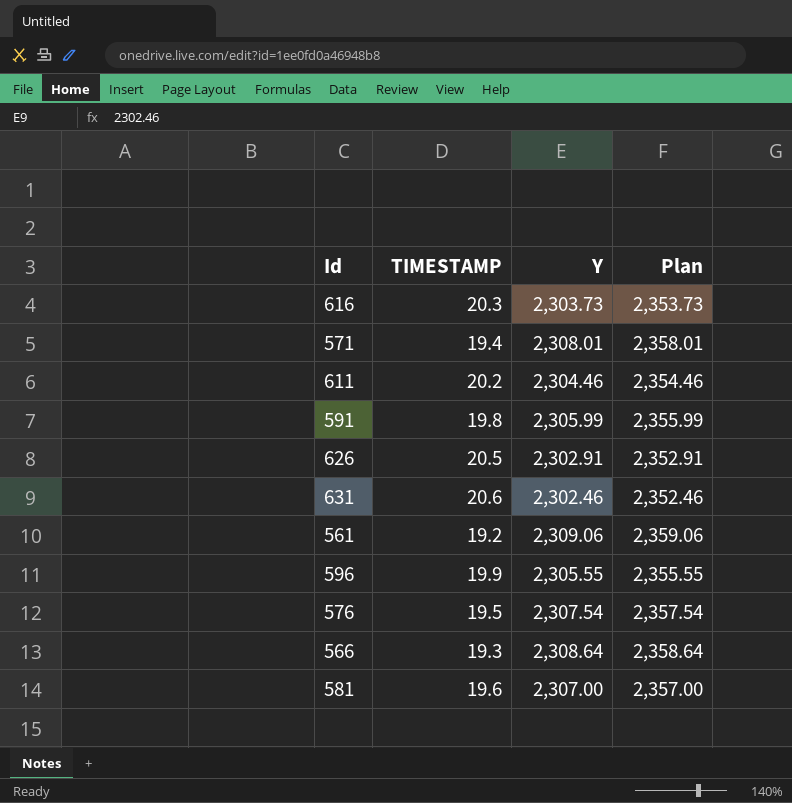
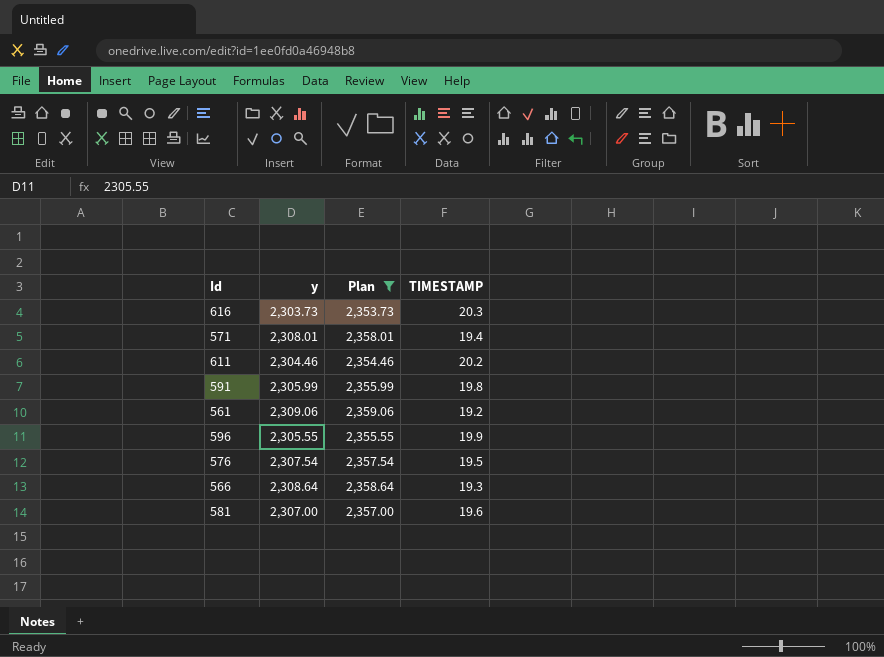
filter: none -> Plan >= 2,353.73
column name: Y -> y
column TIMESTAMP | position: 2 -> 4

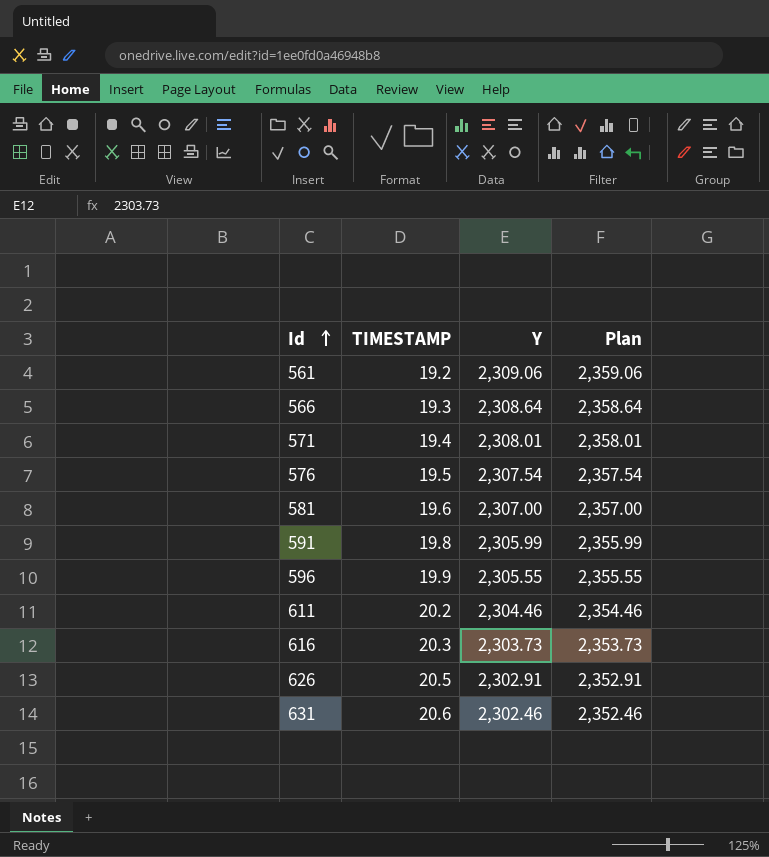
filter: Plan >= 2,353.73 -> none
row order: none -> Id ascending
column TIMESTAMP | position: 4 -> 2
column name: y -> Y

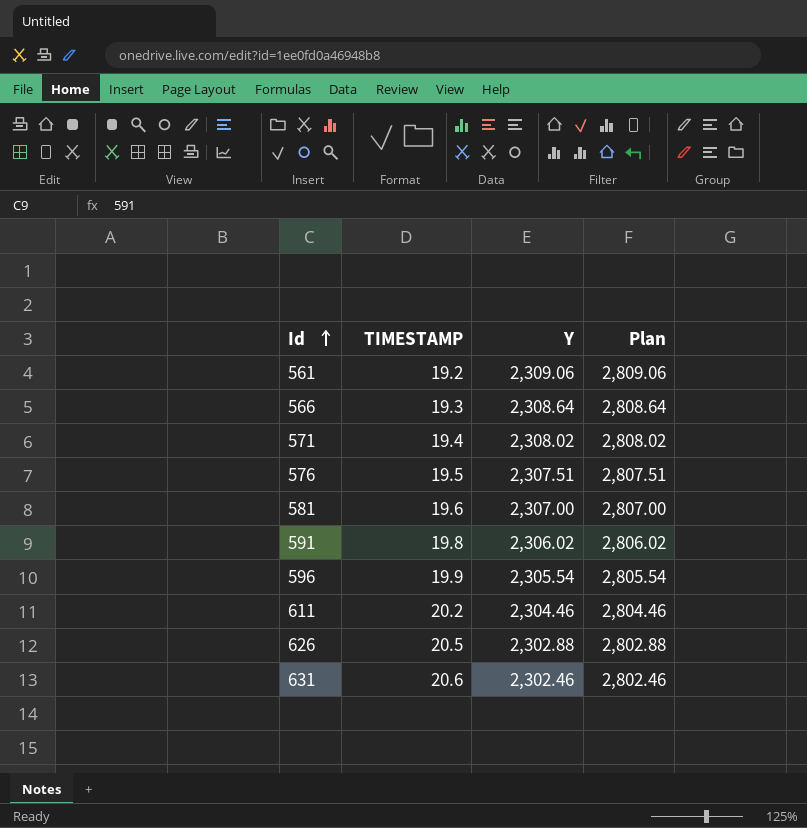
column Plan | formula: [Y] + 50 -> [Y] + 500
row 616: 20.3 | 2,303.73 | 2,353.73 -> none
571 | Y: 2,308.01 -> 2,308.02
576 | Y: 2,307.54 -> 2,307.51
591 | Y: 2,305.99 -> 2,306.02
596 | Y: 2,305.55 -> 2,305.54
626 | Y: 2,302.91 -> 2,302.88

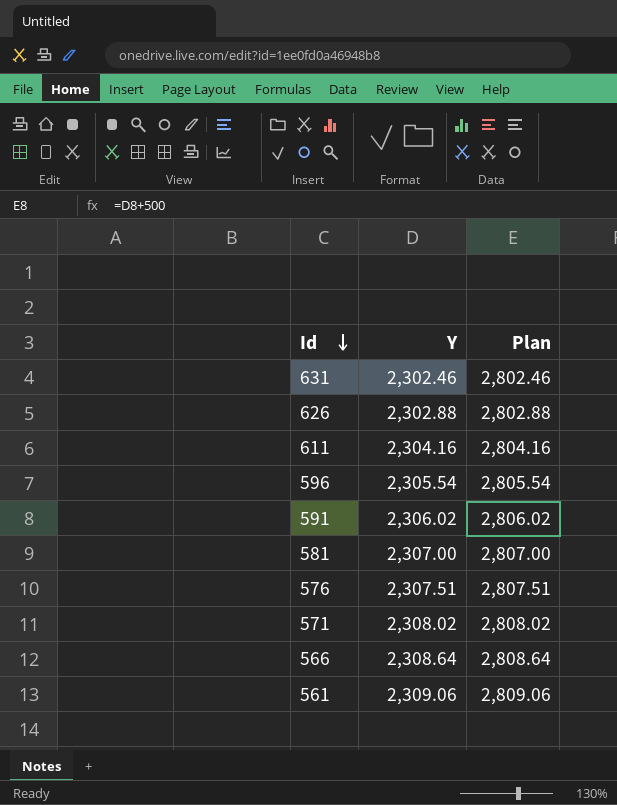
row order: Id ascending -> Id descending
column TIMESTAMP | position: 2 -> none
611 | Y: 2,304.46 -> 2,304.16
611 | Plan: 2,804.46 -> 2,804.16

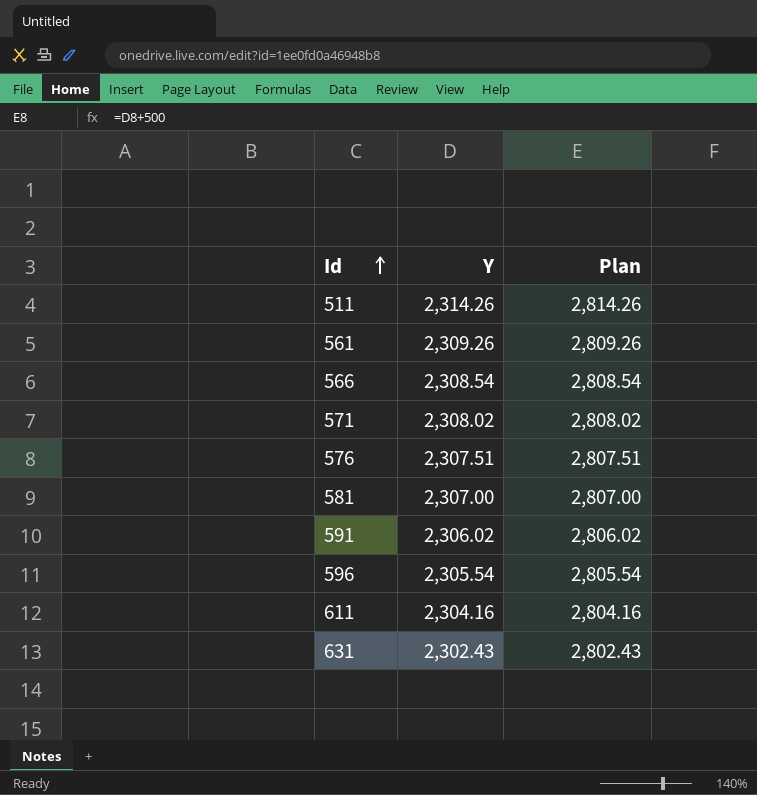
row order: Id descending -> Id ascending
row 626: 2,302.88 | 2,802.88 -> none
row 511: none -> 2,314.26 | 2,814.26
561 | Y: 2,309.06 -> 2,309.26
561 | Plan: 2,809.06 -> 2,809.26
566 | Y: 2,308.64 -> 2,308.54
566 | Plan: 2,808.64 -> 2,808.54
631 | Y: 2,302.46 -> 2,302.43
631 | Plan: 2,802.46 -> 2,802.43

